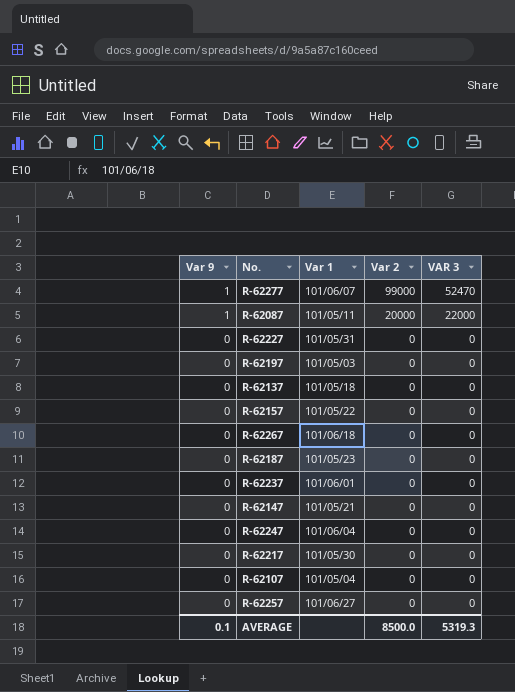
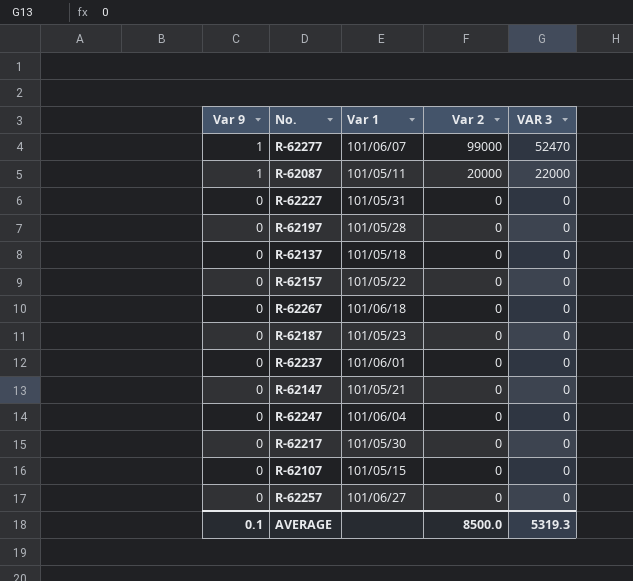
R-62197 | Var 1: 101/05/03 -> 101/05/28
R-62107 | Var 1: 101/05/04 -> 101/05/15

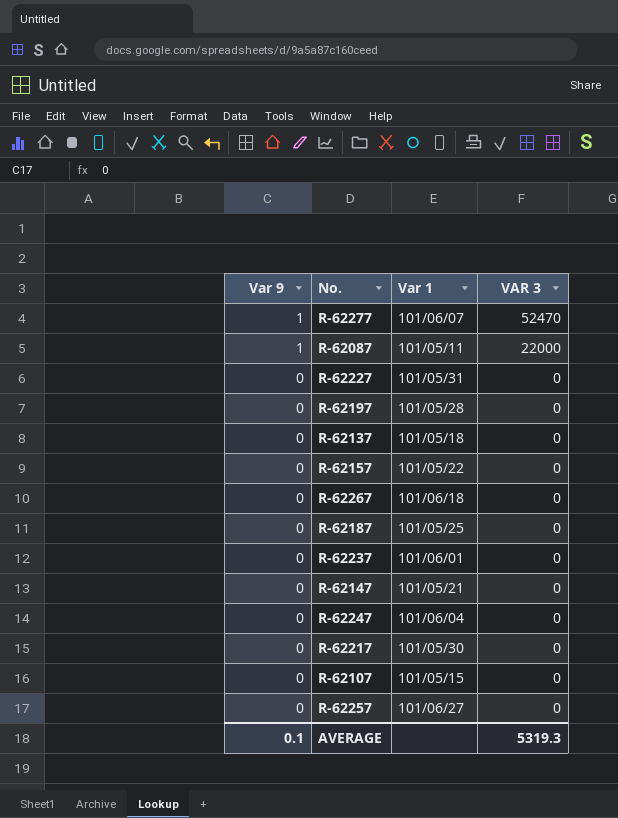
column Var 2 | position: 4 -> none
R-62187 | Var 1: 101/05/23 -> 101/05/25

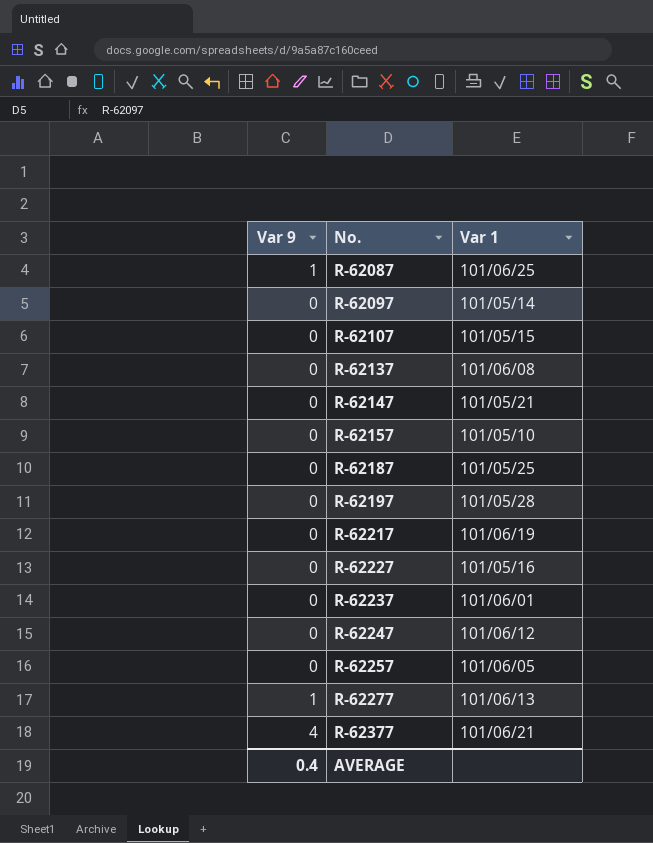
row order: Var 9 descending -> No. ascending
column VAR 3 | position: 4 -> none
row R-62267: 0 | 101/06/18 | 0 -> none
R-62087 | Var 1: 101/05/11 -> 101/06/25
row R-62097: none -> 0 | 101/05/14
R-62137 | Var 1: 101/05/18 -> 101/06/08
R-62157 | Var 1: 101/05/22 -> 101/05/10
R-62217 | Var 1: 101/05/30 -> 101/06/19
R-62227 | Var 1: 101/05/31 -> 101/05/16
R-62247 | Var 1: 101/06/04 -> 101/06/12
R-62257 | Var 1: 101/06/27 -> 101/06/05
R-62277 | Var 1: 101/06/07 -> 101/06/13
row R-62377: none -> 4 | 101/06/21
AVERAGE | Var 9: 0.1 -> 0.4

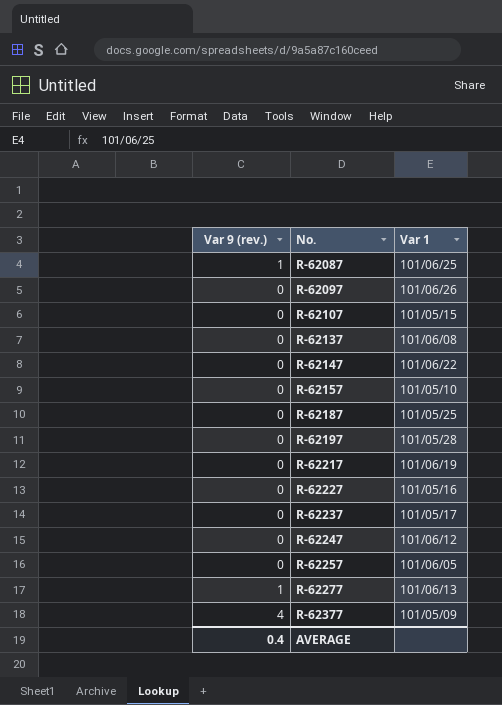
column name: Var 9 -> Var 9 (rev.)
R-62097 | Var 1: 101/05/14 -> 101/06/26
R-62147 | Var 1: 101/05/21 -> 101/06/22
R-62237 | Var 1: 101/06/01 -> 101/05/17
R-62377 | Var 1: 101/06/21 -> 101/05/09

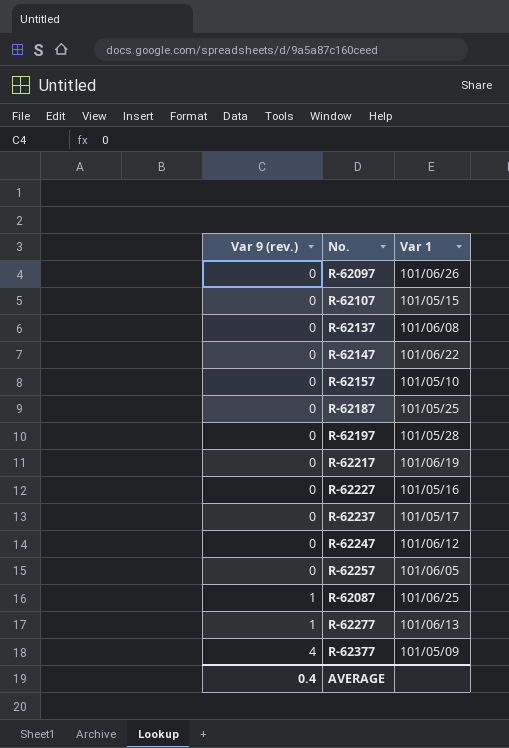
row order: No. ascending -> Var 9 (rev.) ascending

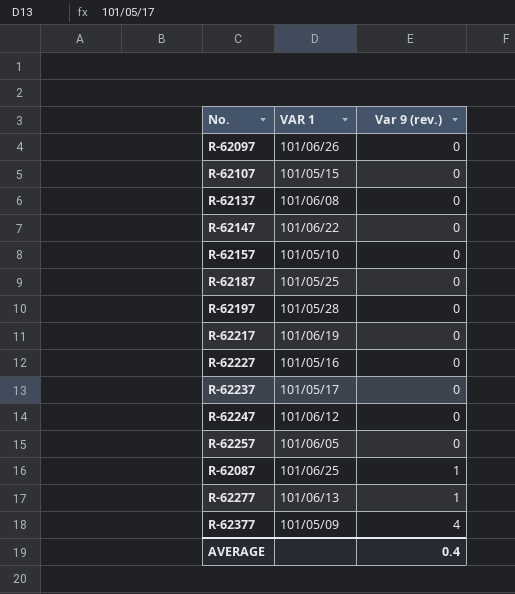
column name: Var 1 -> VAR 1
column Var 9 (rev.) | position: 1 -> 3

